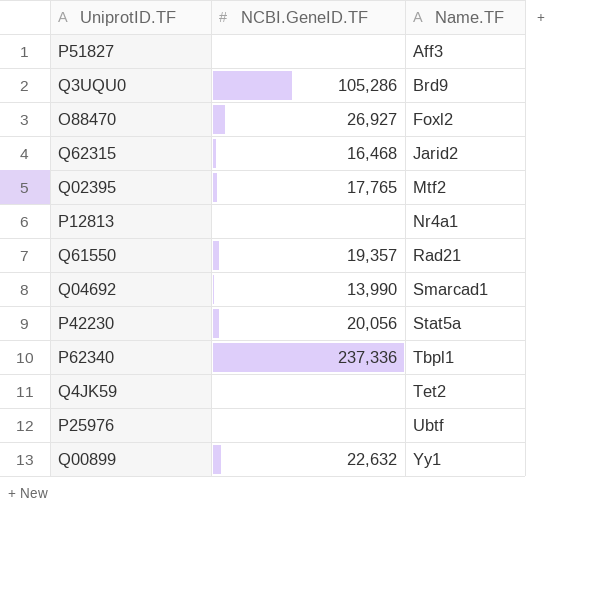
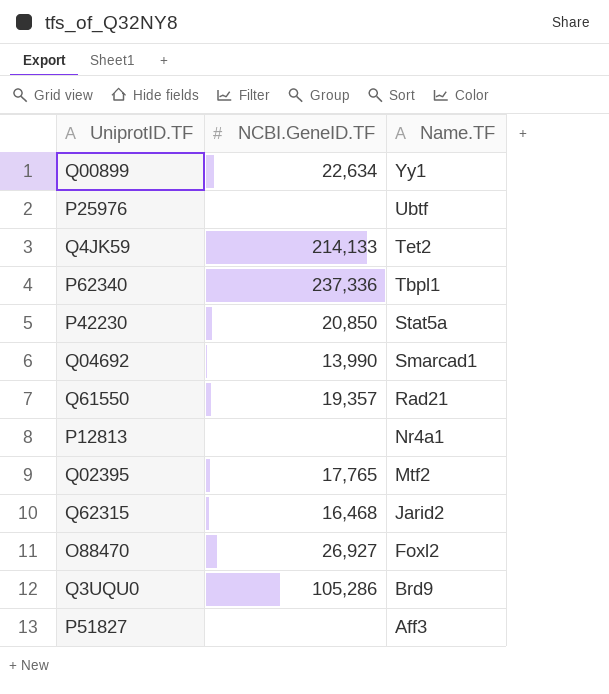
row order: Name.TF ascending -> Name.TF descending
Q00899 | NCBI.GeneID.TF: 22,632 -> 22,634
Q4JK59 | NCBI.GeneID.TF: none -> 214,133
P42230 | NCBI.GeneID.TF: 20,056 -> 20,850

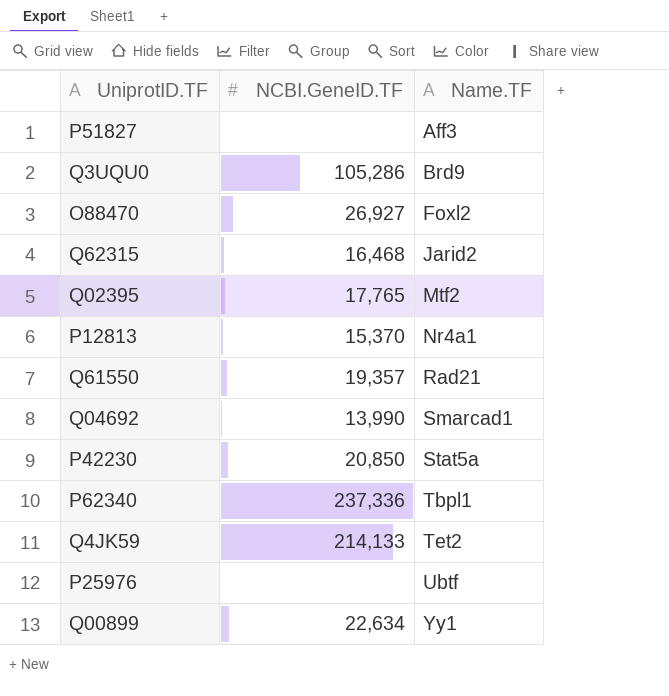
row order: Name.TF descending -> Name.TF ascending
P12813 | NCBI.GeneID.TF: none -> 15,370

